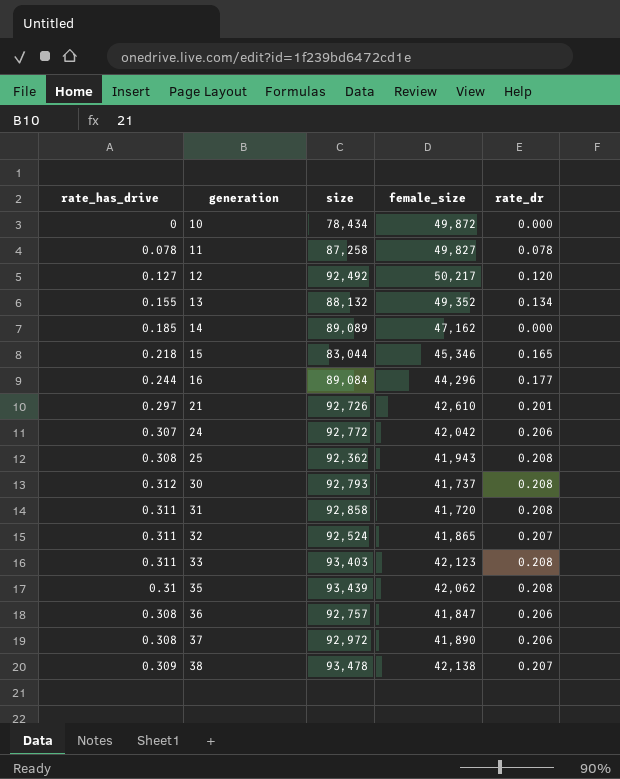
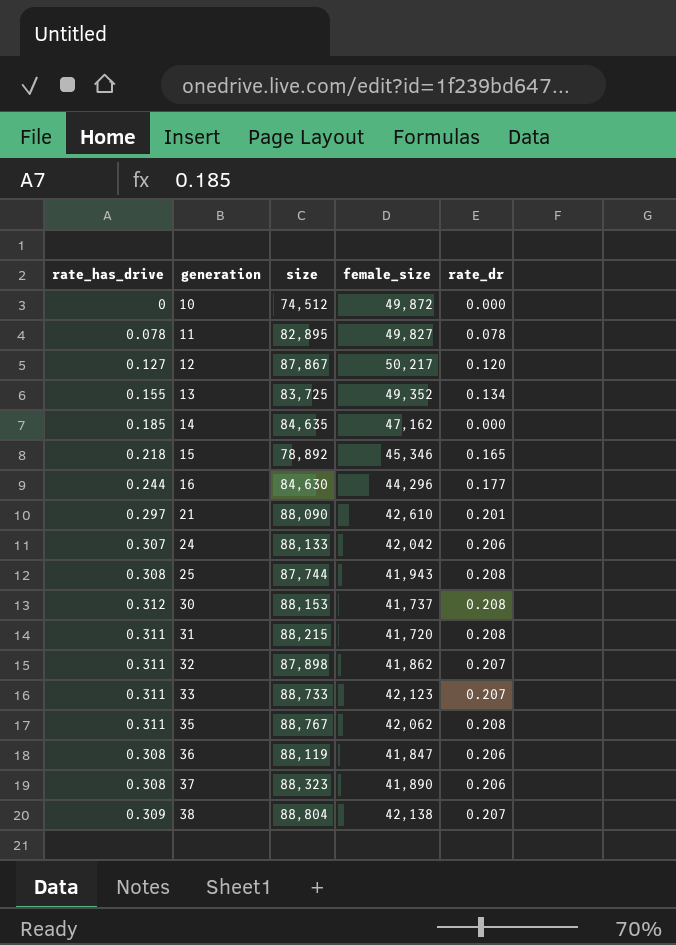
10 | size: 78,434 -> 74,512
11 | size: 87,258 -> 82,895
12 | size: 92,492 -> 87,867
13 | size: 88,132 -> 83,725
14 | size: 89,089 -> 84,635
15 | size: 83,044 -> 78,892
16 | size: 89,084 -> 84,630
21 | size: 92,726 -> 88,090
24 | size: 92,772 -> 88,133
25 | size: 92,362 -> 87,744
30 | size: 92,793 -> 88,153
31 | size: 92,858 -> 88,215
32 | size: 92,524 -> 87,898
32 | female_size: 41,865 -> 41,862
33 | size: 93,403 -> 88,733
33 | rate_dr: 0.208 -> 0.207
35 | rate_has_drive: 0.31 -> 0.311
35 | size: 93,439 -> 88,767
36 | size: 92,757 -> 88,119
37 | size: 92,972 -> 88,323
38 | size: 93,478 -> 88,804

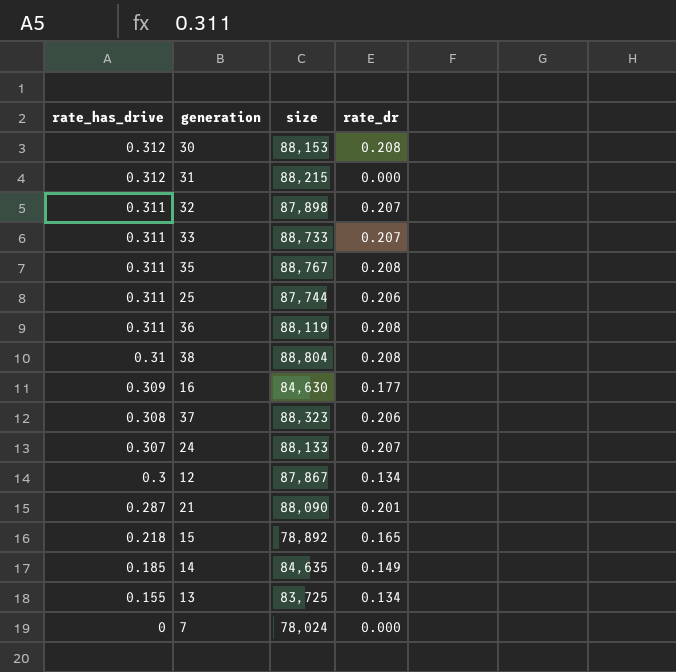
row order: generation ascending -> rate_has_drive descending
column female_size | position: 4 -> none
row 10: 0 | 74,512 | 49,872 | 0.000 -> none
row 11: 0.078 | 82,895 | 49,827 | 0.078 -> none
31 | rate_has_drive: 0.311 -> 0.312
31 | rate_dr: 0.208 -> 0.000
25 | rate_has_drive: 0.308 -> 0.311
25 | rate_dr: 0.208 -> 0.206
36 | rate_has_drive: 0.308 -> 0.311
36 | rate_dr: 0.206 -> 0.208
38 | rate_has_drive: 0.309 -> 0.31
38 | rate_dr: 0.207 -> 0.208
16 | rate_has_drive: 0.244 -> 0.309
24 | rate_dr: 0.206 -> 0.207
12 | rate_has_drive: 0.127 -> 0.3
12 | rate_dr: 0.120 -> 0.134
21 | rate_has_drive: 0.297 -> 0.287
14 | rate_dr: 0.000 -> 0.149
row 7: none -> 0 | 78,024 | 0.000

